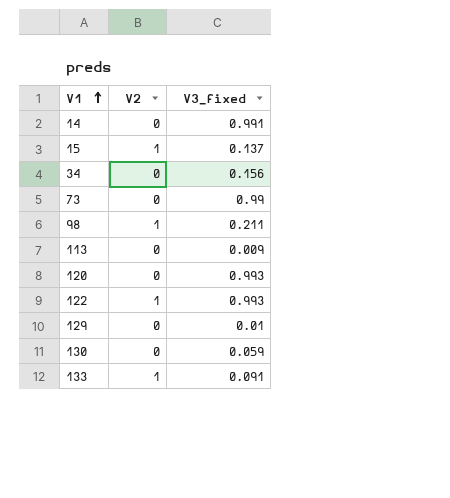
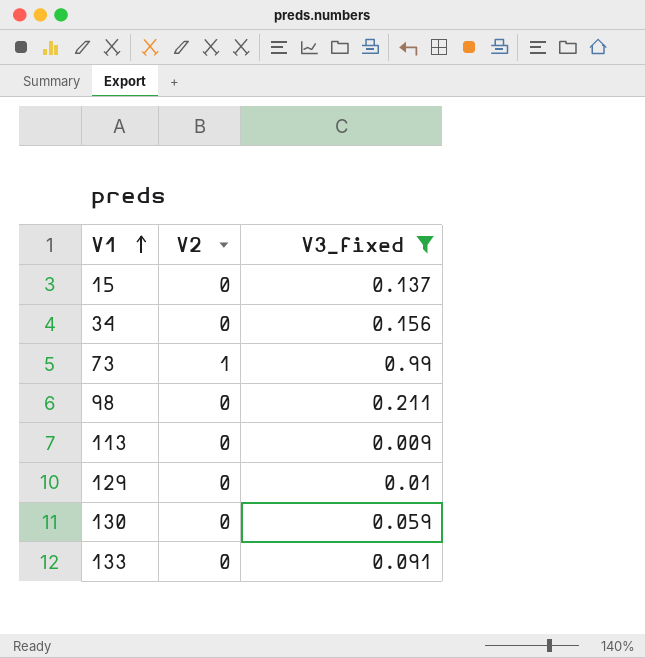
filter: none -> V3_fixed <= 0.99
15 | V2: 1 -> 0
73 | V2: 0 -> 1
98 | V2: 1 -> 0
133 | V2: 1 -> 0

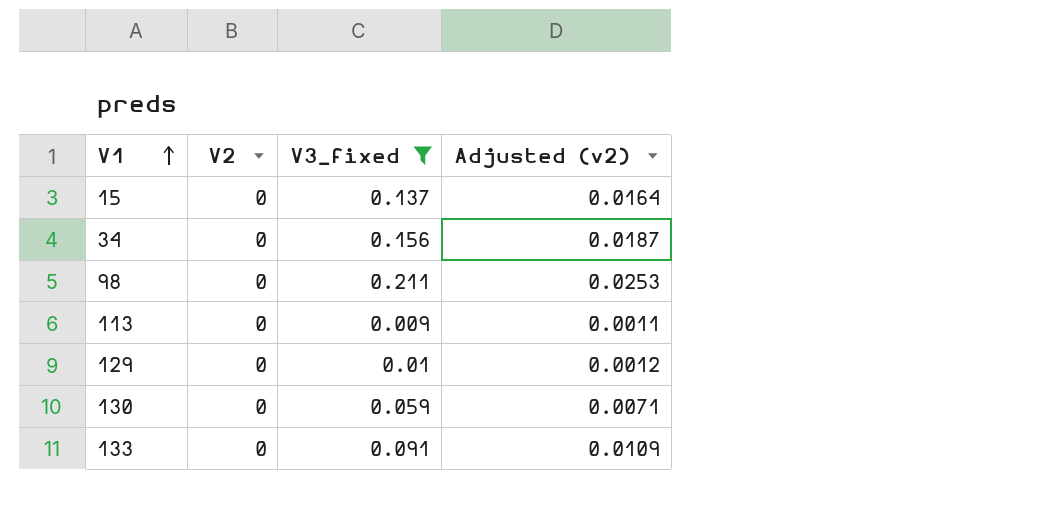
column Adjusted (v2) | formula: none -> [V3_fixed] * 0.12
row 73: 1 | 0.99 -> none

